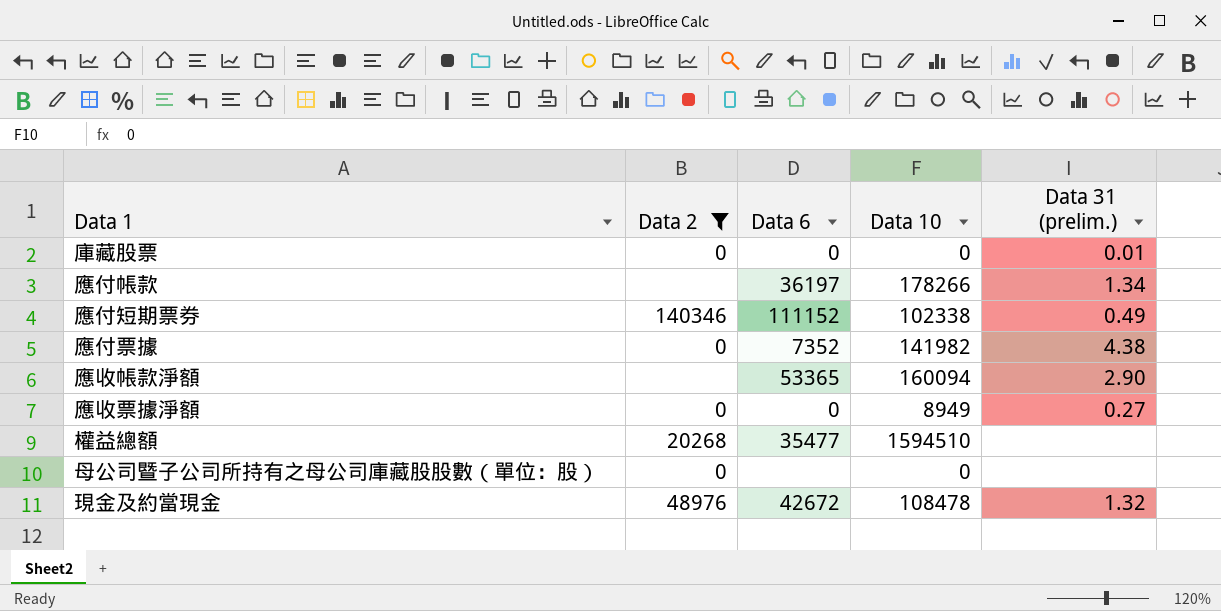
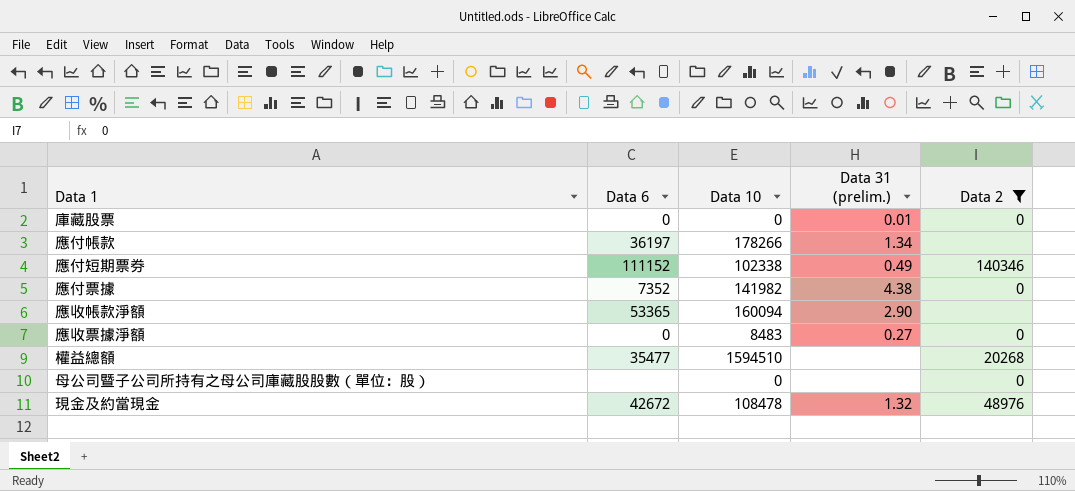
column Data 2 | position: 2 -> 5
應收票據淨額 | Data 10: 8949 -> 8483

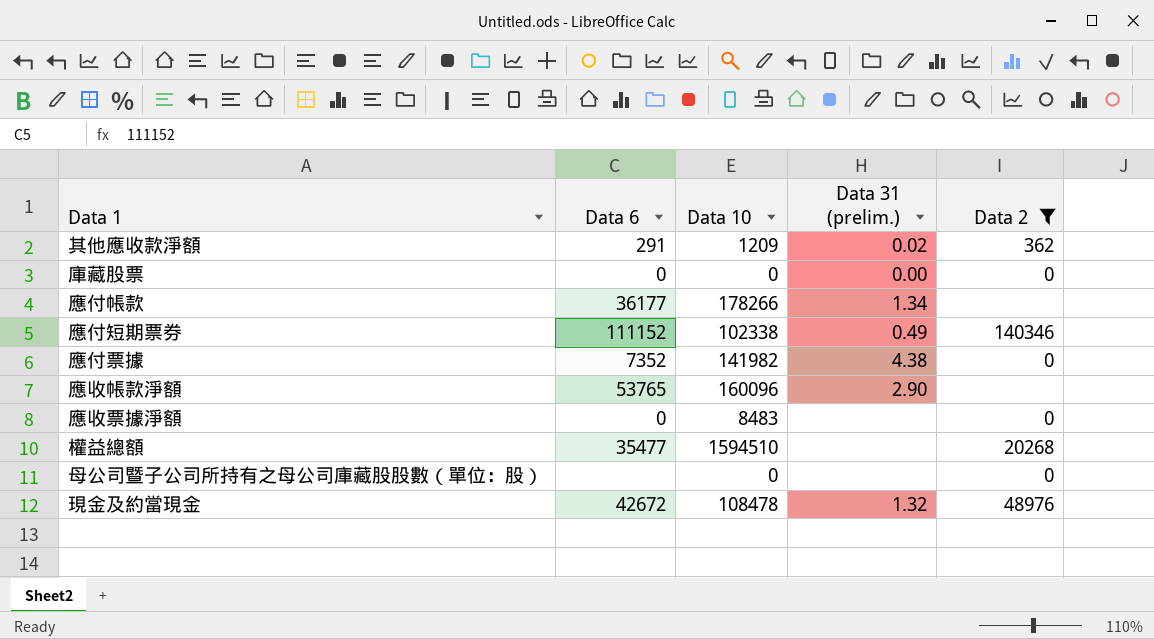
row 其他應收款淨額: none -> 291 | 1209 | 0.02 | 362
庫藏股票 | Data 31 (prelim.): 0.01 -> 0.00
應付帳款 | Data 6: 36197 -> 36177
應收帳款淨額 | Data 6: 53365 -> 53765
應收帳款淨額 | Data 10: 160094 -> 160096
應收票據淨額 | Data 31 (prelim.): 0.27 -> none

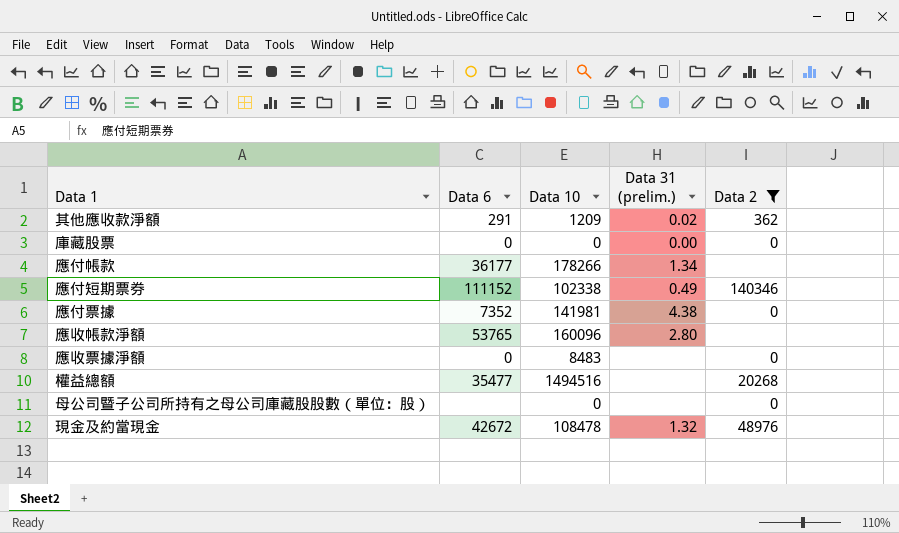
應付票據 | Data 10: 141982 -> 141981
應收帳款淨額 | Data 31 (prelim.): 2.90 -> 2.80
權益總額 | Data 10: 1594510 -> 1494516

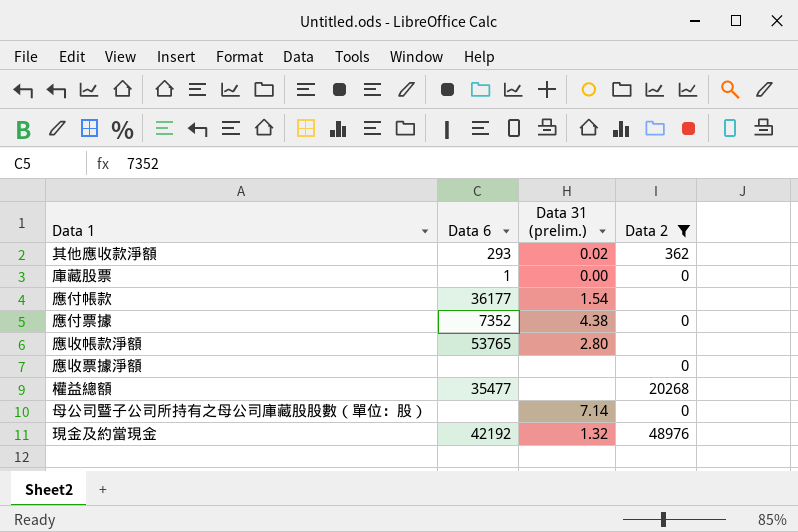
column Data 10 | position: 3 -> none
row 應付短期票券: 111152 | 102338 | 0.49 | 140346 -> none
其他應收款淨額 | Data 6: 291 -> 293
庫藏股票 | Data 6: 0 -> 1
應付帳款 | Data 31 (prelim.): 1.34 -> 1.54
應收票據淨額 | Data 6: 0 -> none
母公司暨子公司所持有之母公司庫藏股股數（單位：股） | Data 31 (prelim.): none -> 7.14
現金及約當現金 | Data 6: 42672 -> 42192

